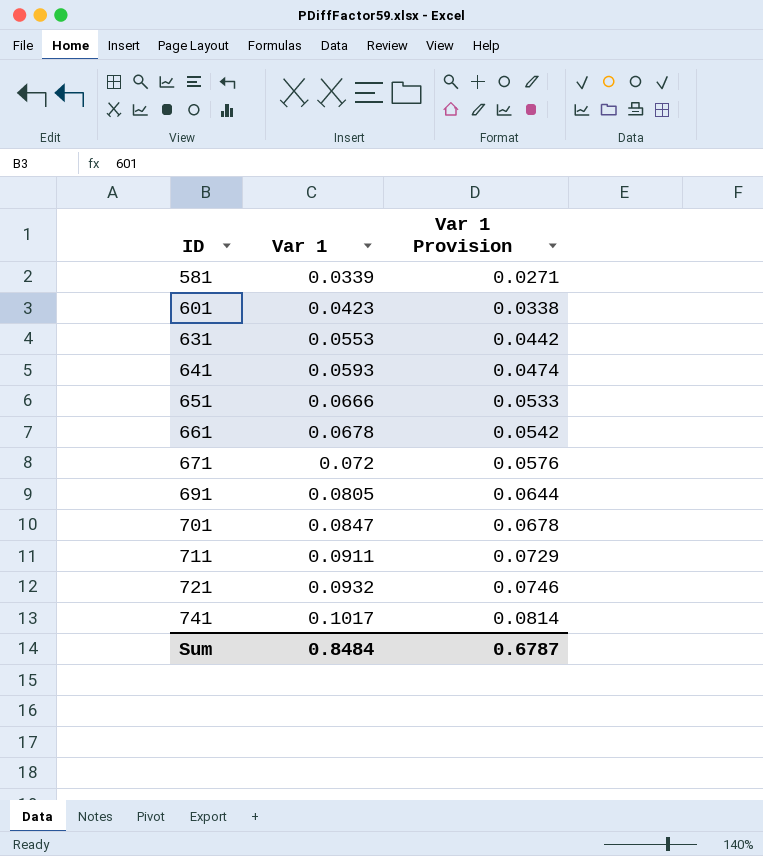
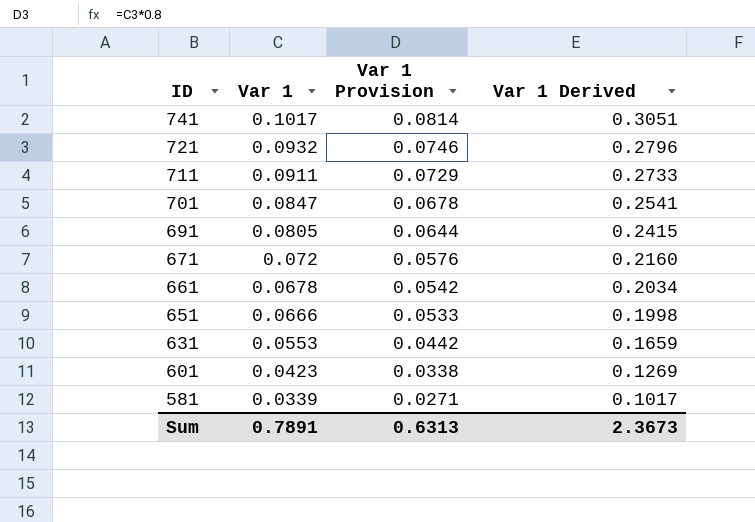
row order: ID ascending -> ID descending
column Var 1 Derived | formula: none -> [Var 1] * 3
row 641: 0.0593 | 0.0474 -> none
Sum | Var 1: 0.8484 -> 0.7891
Sum | Var 1 Provision: 0.6787 -> 0.6313

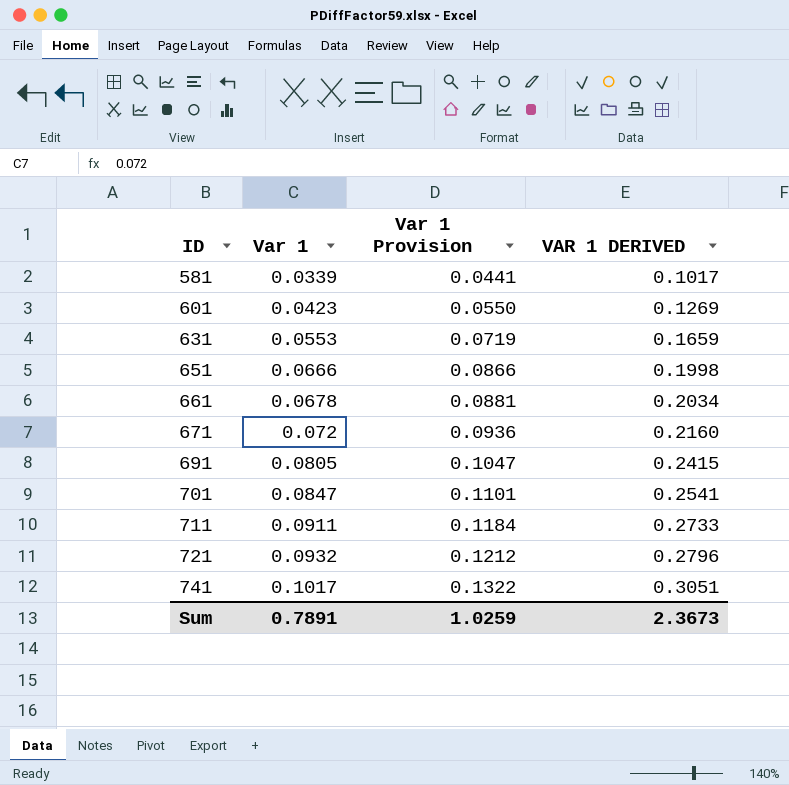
row order: ID descending -> ID ascending
column Var 1 Provision | formula: [Var 1] * 0.8 -> [Var 1] * 1.3
column name: Var 1 Derived -> VAR 1 DERIVED
Sum | Var 1 Provision: 0.6313 -> 1.0259

